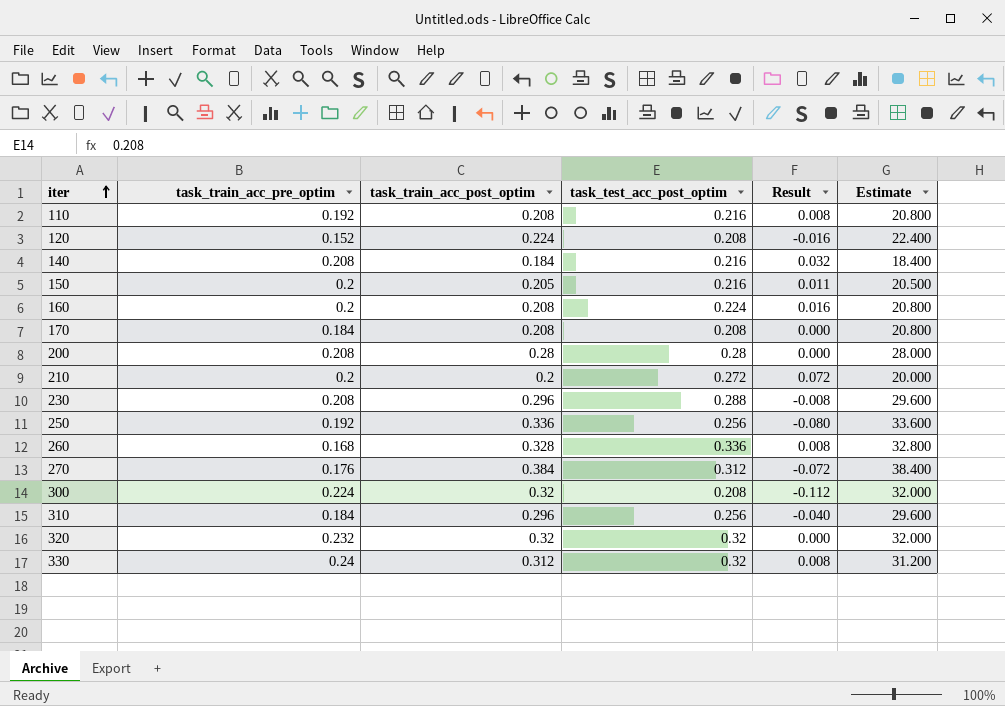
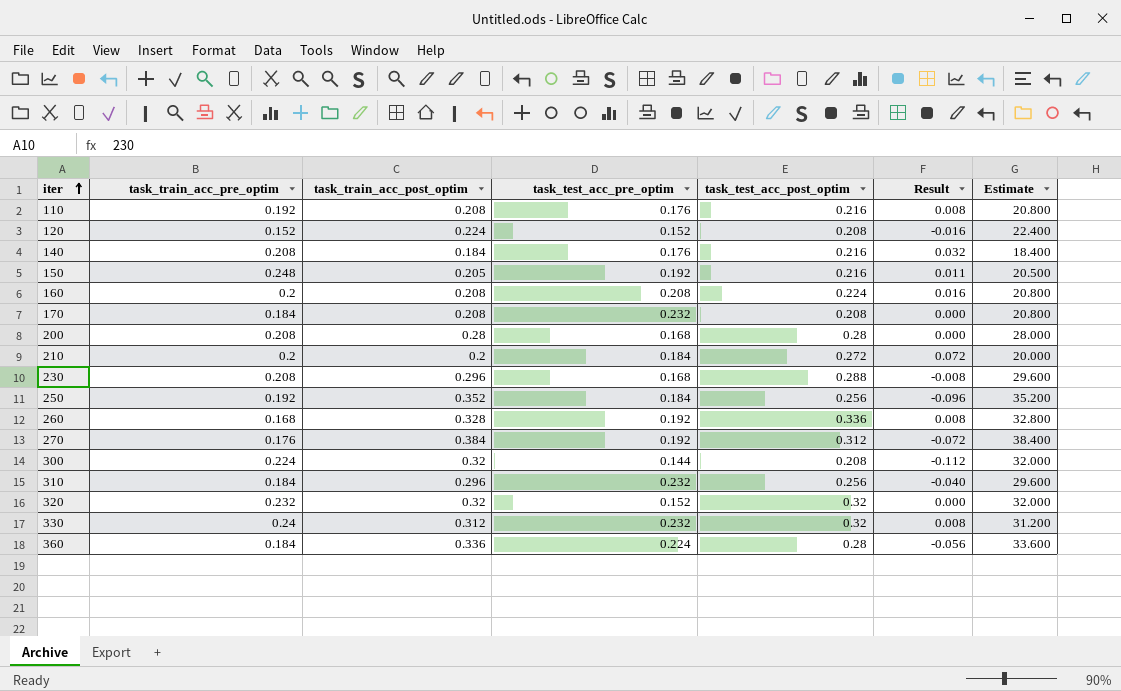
column task_test_acc_pre_optim | position: none -> 4
150 | task_train_acc_pre_optim: 0.2 -> 0.248
250 | task_train_acc_post_optim: 0.336 -> 0.352
250 | Result: -0.080 -> -0.096
250 | Estimate: 33.600 -> 35.200
row 360: none -> 0.184 | 0.336 | 0.224 | 0.28 | -0.056 | 33.600

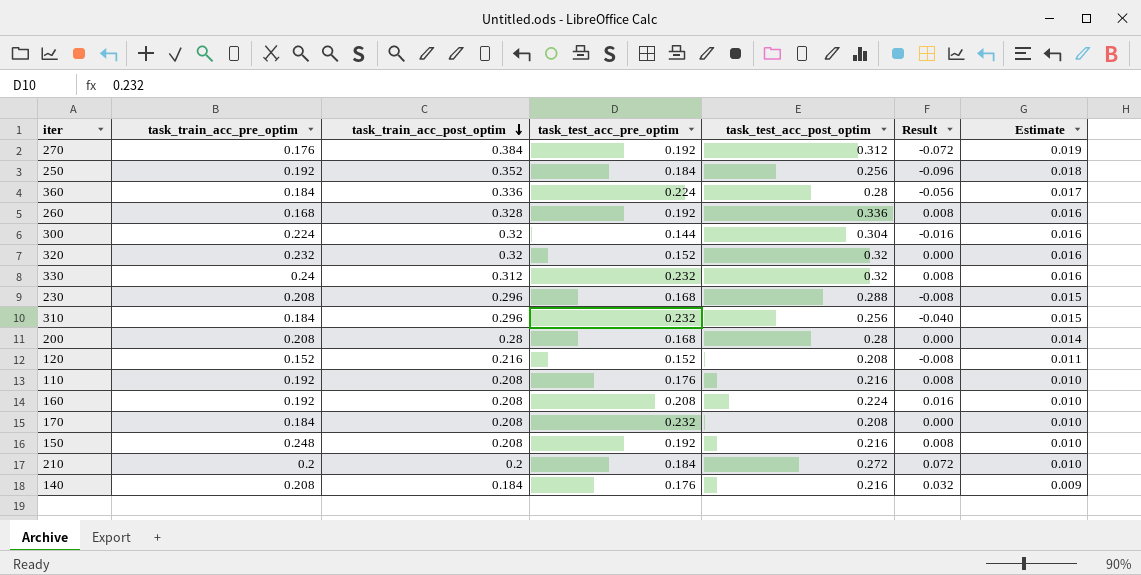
row order: iter ascending -> task_train_acc_post_optim descending
column Estimate | formula: [task_train_acc_post_optim] * 100 -> [task_train_acc_post_optim] * 0.05
300 | task_test_acc_post_optim: 0.208 -> 0.304
300 | Result: -0.112 -> -0.016
120 | task_train_acc_post_optim: 0.224 -> 0.216
120 | Result: -0.016 -> -0.008
160 | task_train_acc_pre_optim: 0.2 -> 0.192
150 | task_train_acc_post_optim: 0.205 -> 0.208
150 | Result: 0.011 -> 0.008

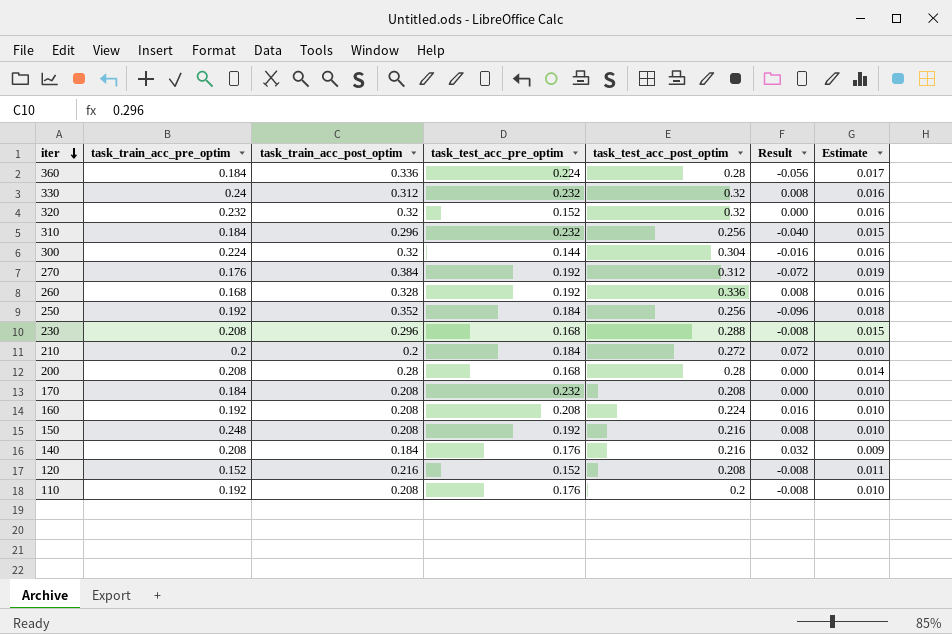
row order: task_train_acc_post_optim descending -> iter descending
110 | task_test_acc_post_optim: 0.216 -> 0.2
110 | Result: 0.008 -> -0.008

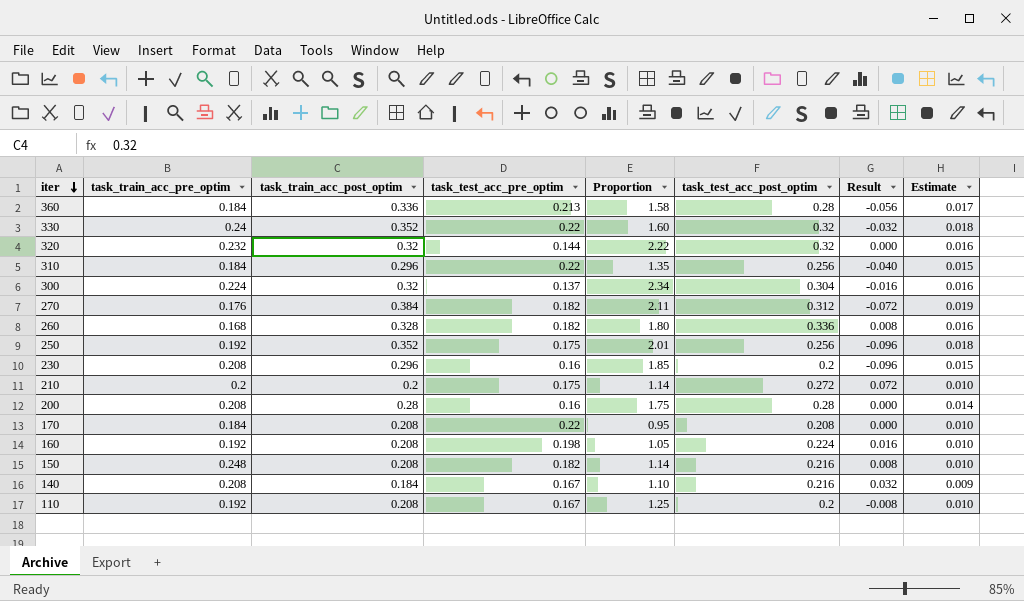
column Proportion | formula: none -> [task_train_acc_post_optim] / [task_test_acc_pre_optim]
row 120: 0.152 | 0.216 | 0.152 | 0.208 | -0.008 | 0.011 -> none
360 | task_test_acc_pre_optim: 0.224 -> 0.213
330 | task_train_acc_post_optim: 0.312 -> 0.352
330 | task_test_acc_pre_optim: 0.232 -> 0.22
330 | Result: 0.008 -> -0.032
330 | Estimate: 0.016 -> 0.018
320 | task_test_acc_pre_optim: 0.152 -> 0.144
310 | task_test_acc_pre_optim: 0.232 -> 0.22
300 | task_test_acc_pre_optim: 0.144 -> 0.137
270 | task_test_acc_pre_optim: 0.192 -> 0.182
260 | task_test_acc_pre_optim: 0.192 -> 0.182
250 | task_test_acc_pre_optim: 0.184 -> 0.175
230 | task_test_acc_pre_optim: 0.168 -> 0.16
230 | task_test_acc_post_optim: 0.288 -> 0.2
230 | Result: -0.008 -> -0.096
210 | task_test_acc_pre_optim: 0.184 -> 0.175
200 | task_test_acc_pre_optim: 0.168 -> 0.16
170 | task_test_acc_pre_optim: 0.232 -> 0.22
160 | task_test_acc_pre_optim: 0.208 -> 0.198
150 | task_test_acc_pre_optim: 0.192 -> 0.182
140 | task_test_acc_pre_optim: 0.176 -> 0.167
110 | task_test_acc_pre_optim: 0.176 -> 0.167

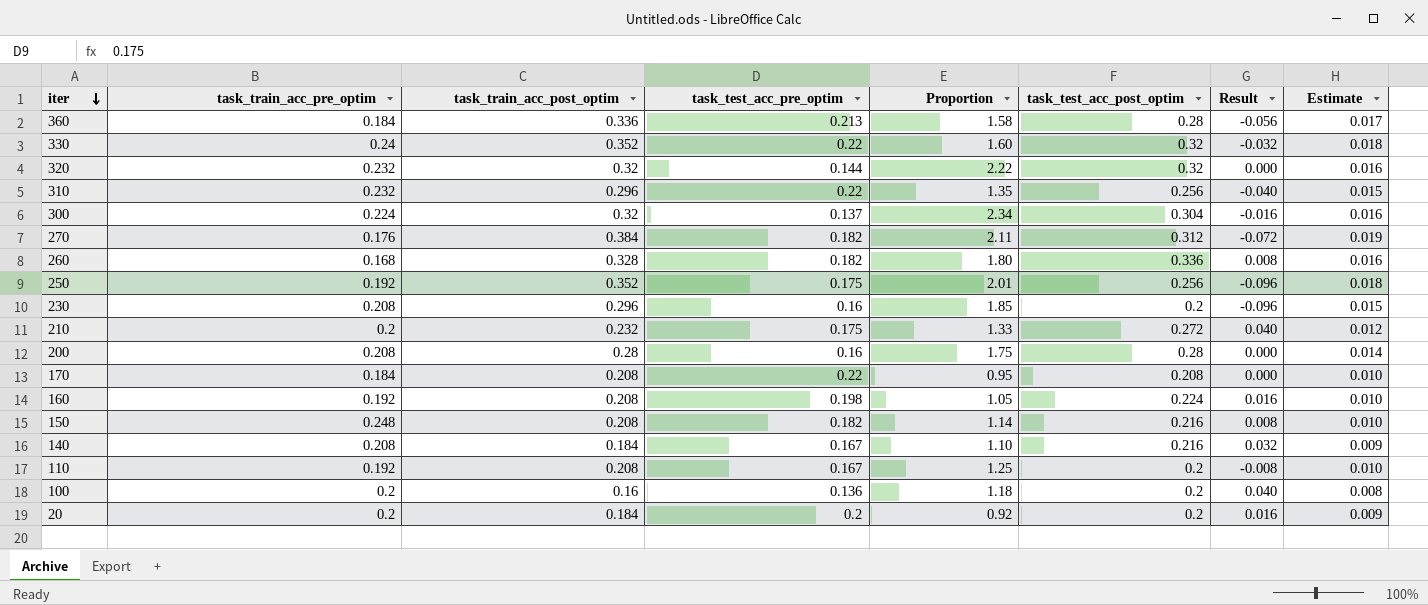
310 | task_train_acc_pre_optim: 0.184 -> 0.232
210 | task_train_acc_post_optim: 0.2 -> 0.232
210 | Proportion: 1.14 -> 1.33
210 | Result: 0.072 -> 0.040
210 | Estimate: 0.010 -> 0.012
row 100: none -> 0.2 | 0.16 | 0.136 | 1.18 | 0.2 | 0.040 | 0.008
row 20: none -> 0.2 | 0.184 | 0.2 | 0.92 | 0.2 | 0.016 | 0.009

